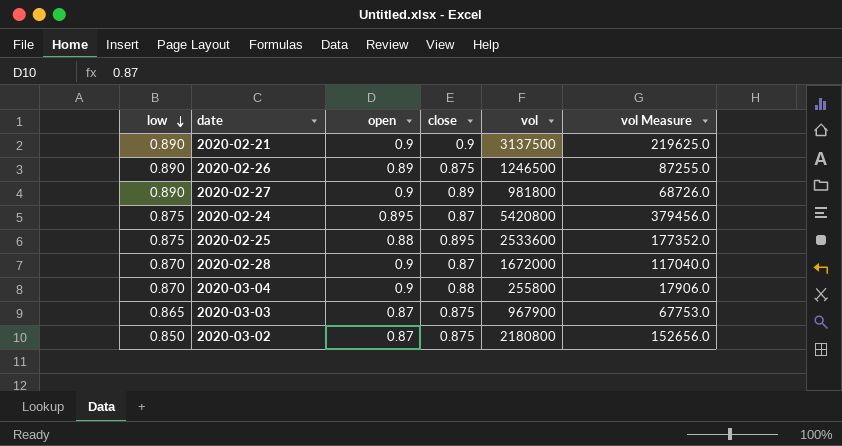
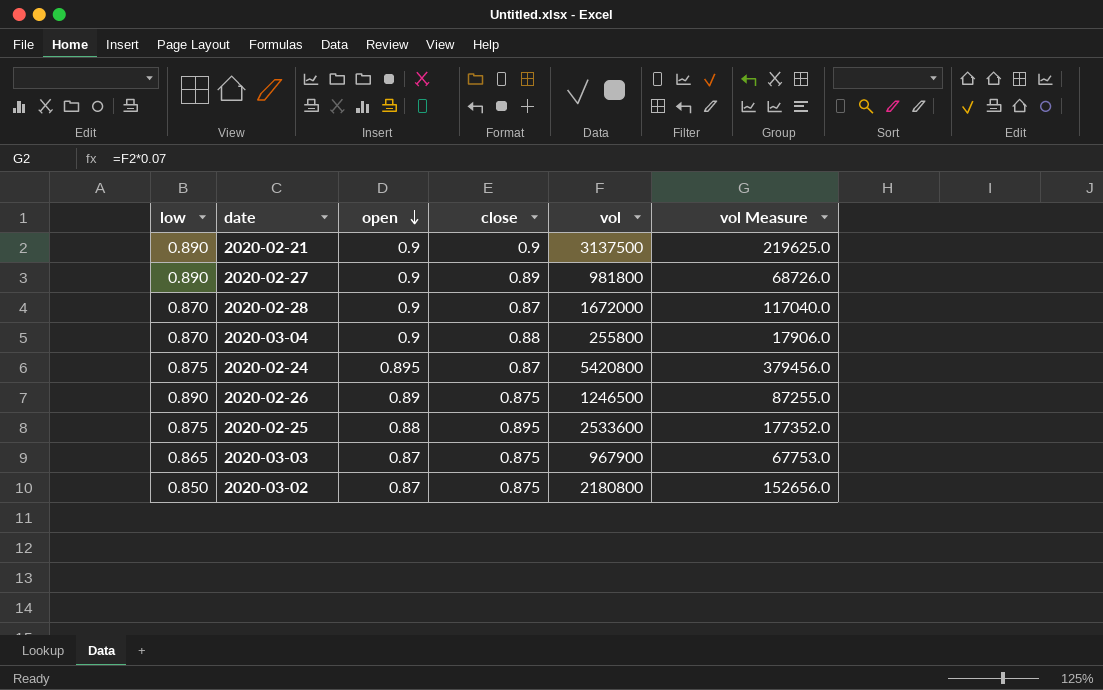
row order: low descending -> open descending

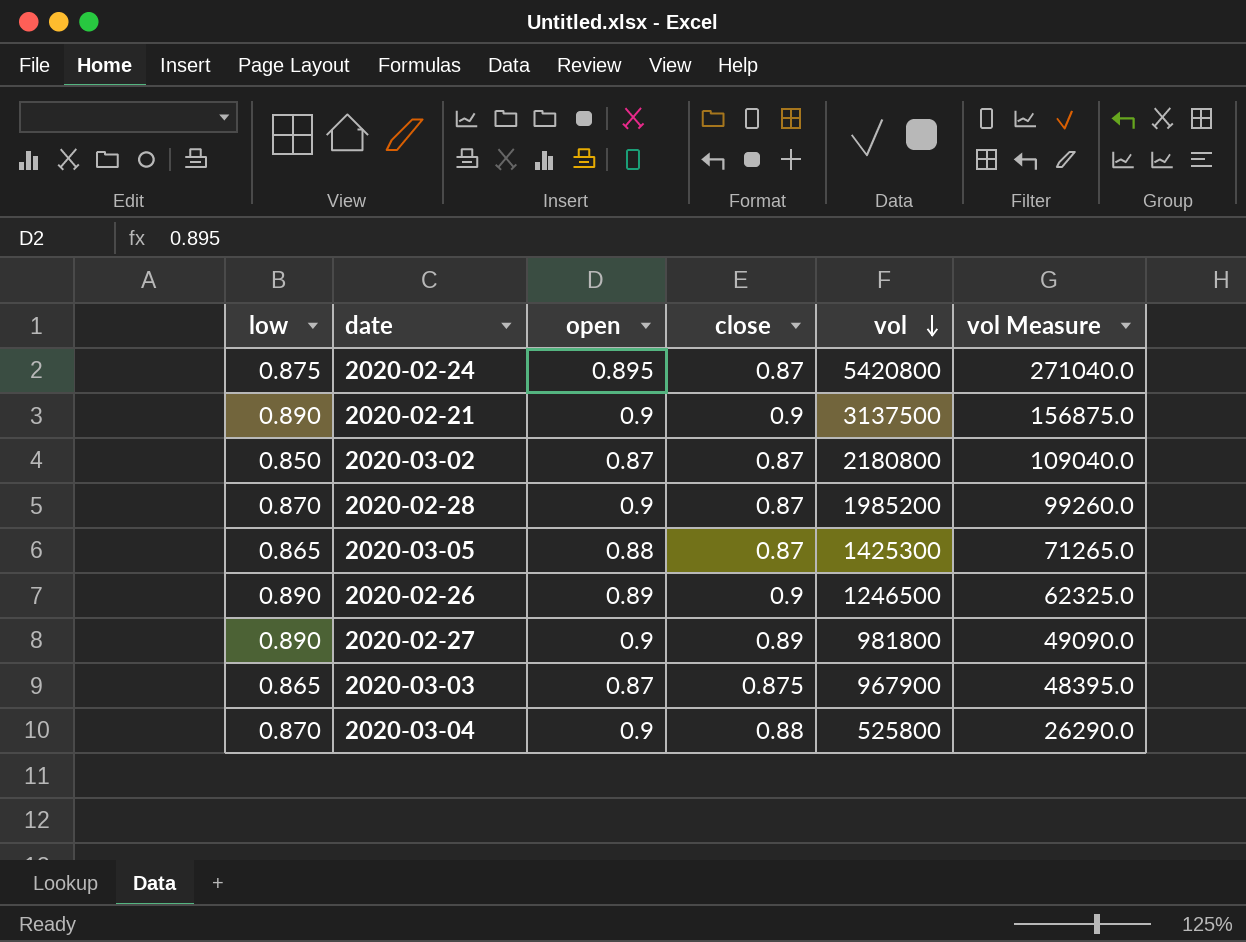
row order: open descending -> vol descending
column vol Measure | formula: [vol] * 0.07 -> [vol] * 0.05
row 2020-02-25: 0.875 | 0.88 | 0.895 | 2533600 | 177352.0 -> none
2020-03-02 | close: 0.875 -> 0.87
2020-02-28 | vol: 1672000 -> 1985200
row 2020-03-05: none -> 0.865 | 0.88 | 0.87 | 1425300 | 71265.0
2020-02-26 | close: 0.875 -> 0.9
2020-03-04 | vol: 255800 -> 525800

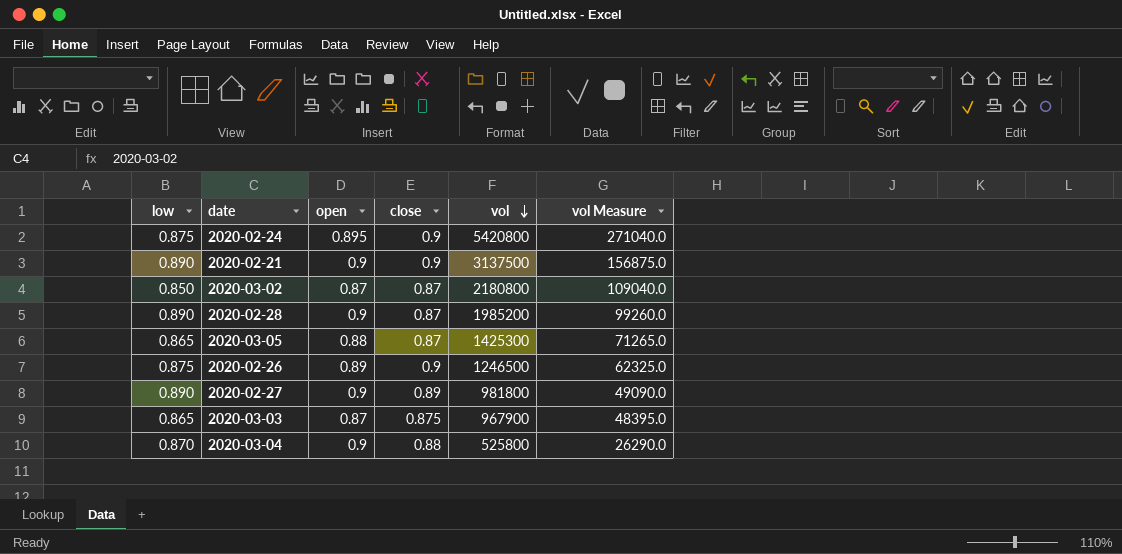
2020-02-24 | close: 0.87 -> 0.9
2020-02-28 | low: 0.870 -> 0.890
2020-02-26 | low: 0.890 -> 0.875

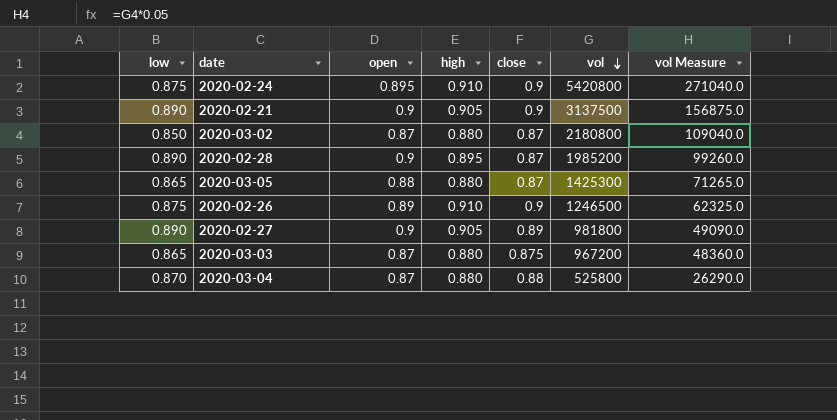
column high | position: none -> 4
2020-03-03 | vol: 967900 -> 967200
2020-03-03 | vol Measure: 48395.0 -> 48360.0
2020-03-04 | open: 0.9 -> 0.87

